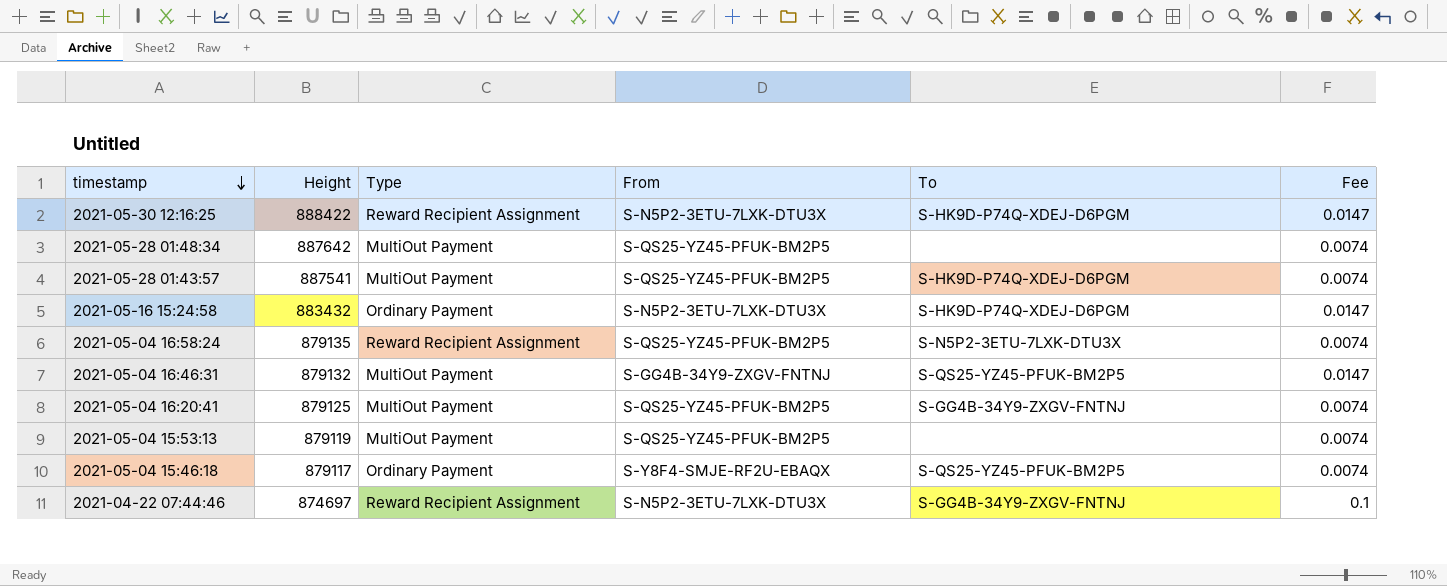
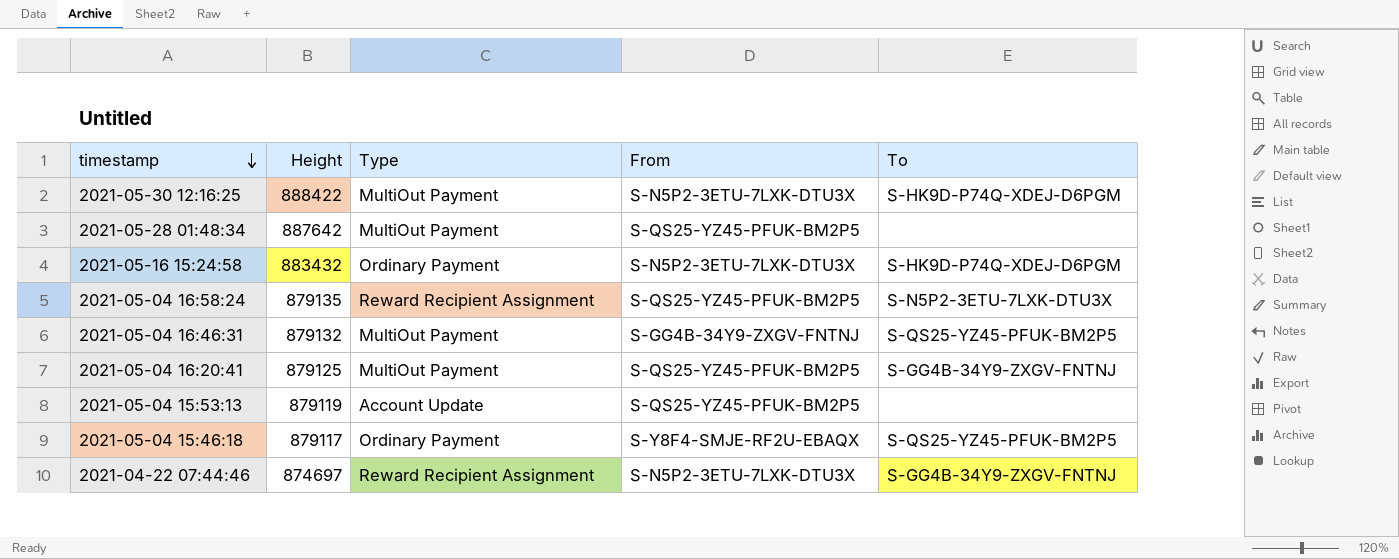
column Fee | position: 6 -> none
row 2021-05-28 01:43:57: 887541 | MultiOut Payment | S-QS25-YZ45-PFUK-BM2P5 | S-HK9D-P74Q-XDEJ-D6PGM | 0.0074 -> none
2021-05-30 12:16:25 | Type: Reward Recipient Assignment -> MultiOut Payment
2021-05-04 15:53:13 | Type: MultiOut Payment -> Account Update

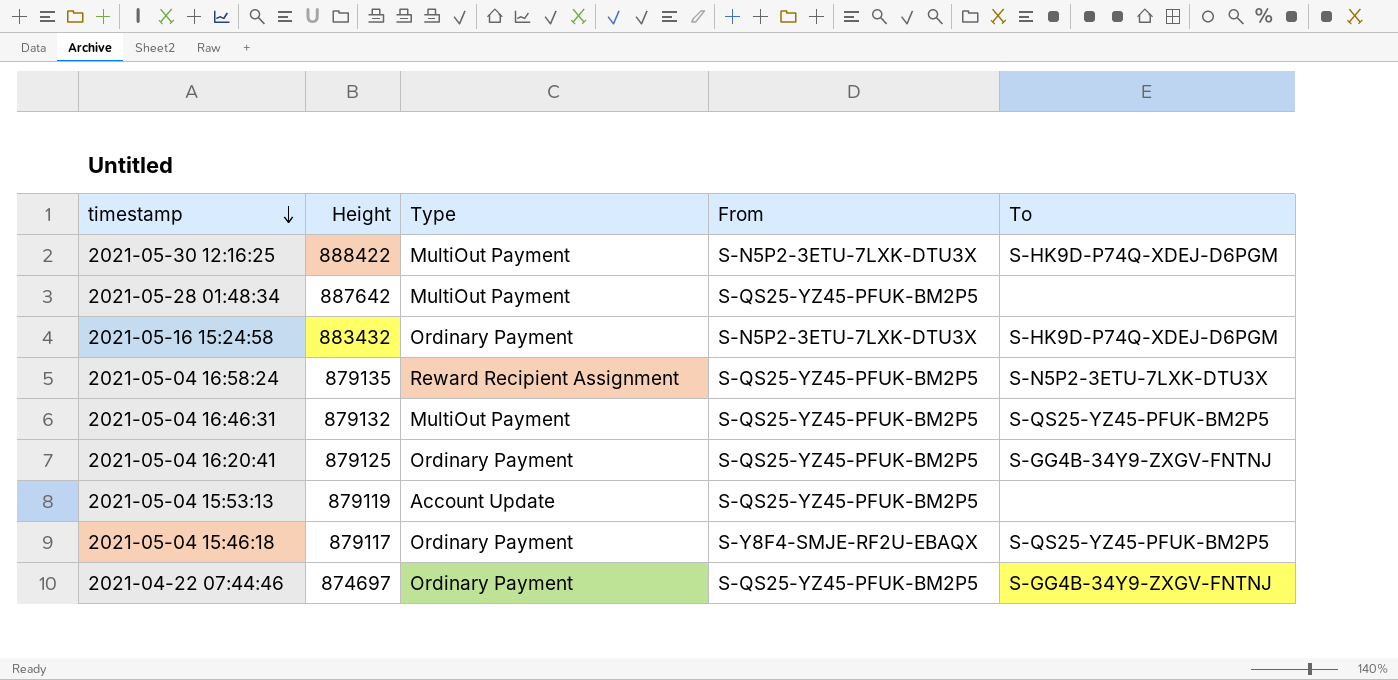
2021-05-04 16:46:31 | From: S-GG4B-34Y9-ZXGV-FNTNJ -> S-QS25-YZ45-PFUK-BM2P5
2021-05-04 16:20:41 | Type: MultiOut Payment -> Ordinary Payment
2021-04-22 07:44:46 | Type: Reward Recipient Assignment -> Ordinary Payment
2021-04-22 07:44:46 | From: S-N5P2-3ETU-7LXK-DTU3X -> S-QS25-YZ45-PFUK-BM2P5

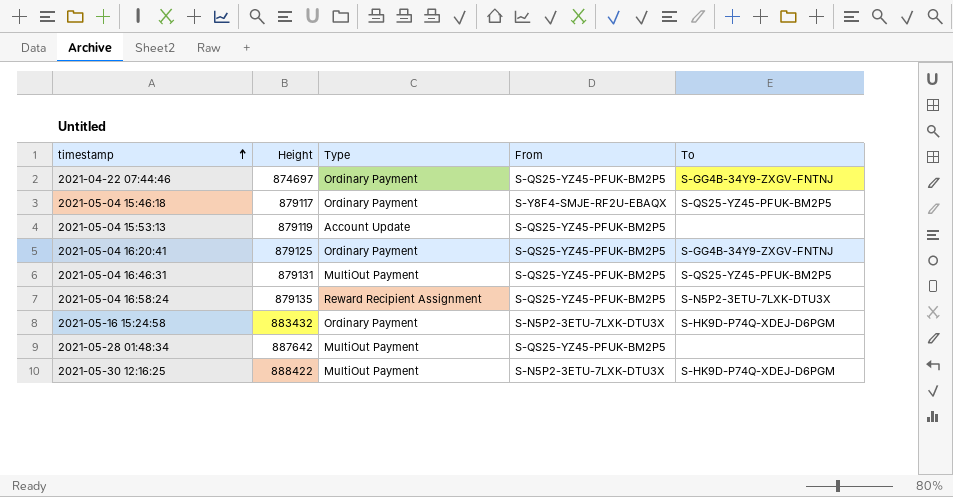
row order: timestamp descending -> timestamp ascending
2021-05-04 16:46:31 | Height: 879132 -> 879131

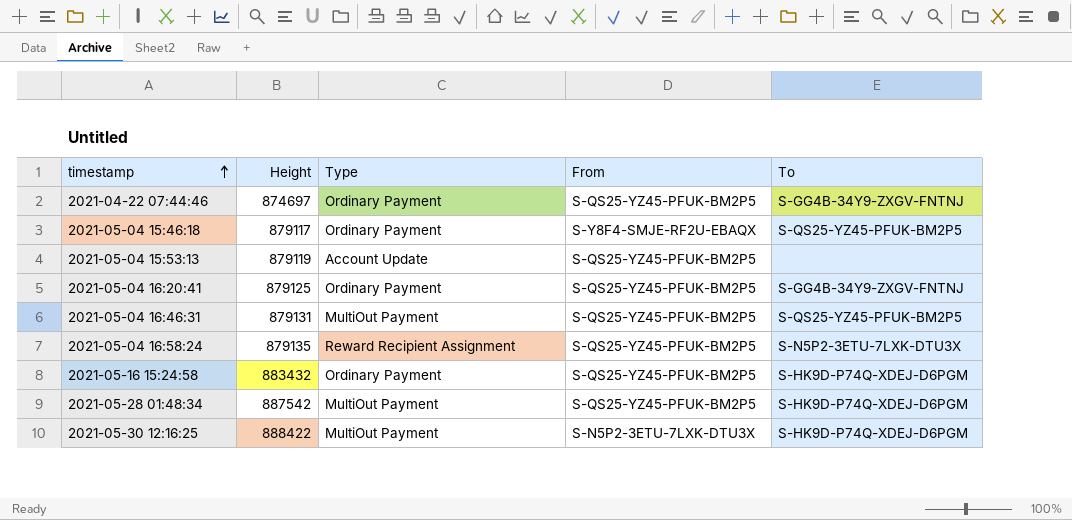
2021-05-16 15:24:58 | From: S-N5P2-3ETU-7LXK-DTU3X -> S-QS25-YZ45-PFUK-BM2P5
2021-05-28 01:48:34 | Height: 887642 -> 887542
2021-05-28 01:48:34 | To: none -> S-HK9D-P74Q-XDEJ-D6PGM

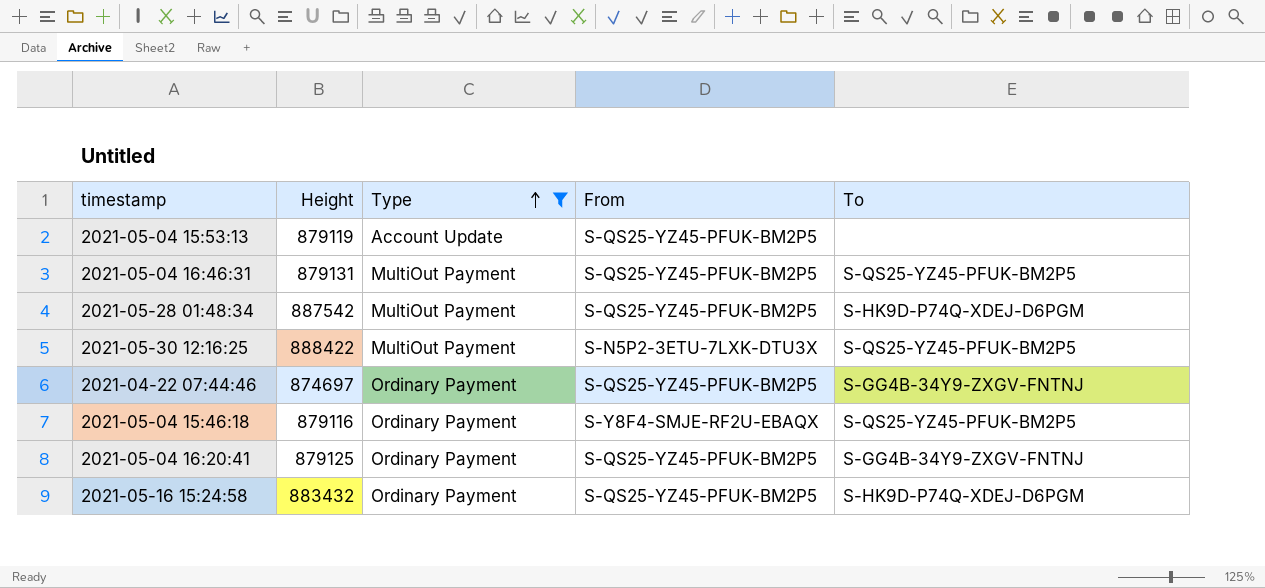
filter: none -> Type != Reward Recipient Assignment
row order: timestamp ascending -> Type ascending
2021-05-30 12:16:25 | To: S-HK9D-P74Q-XDEJ-D6PGM -> S-QS25-YZ45-PFUK-BM2P5
2021-05-04 15:46:18 | Height: 879117 -> 879116

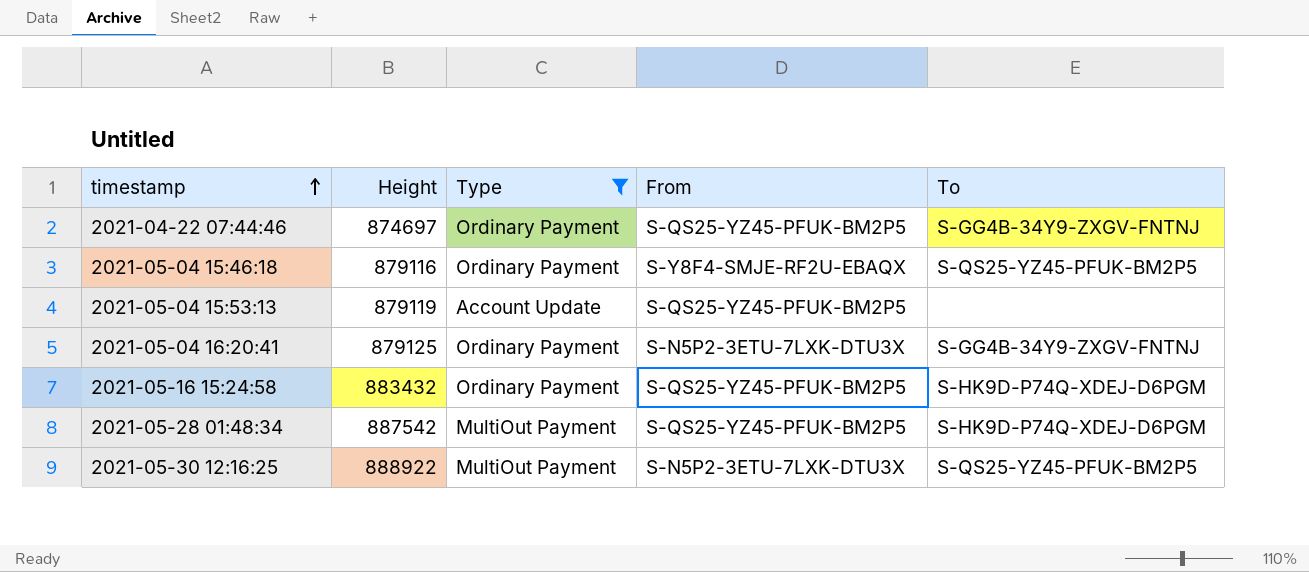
row order: Type ascending -> timestamp ascending
row 2021-05-04 16:46:31: 879131 | MultiOut Payment | S-QS25-YZ45-PFUK-BM2P5 | S-QS25-YZ45-PFUK-BM2P5 -> none
2021-05-04 16:20:41 | From: S-QS25-YZ45-PFUK-BM2P5 -> S-N5P2-3ETU-7LXK-DTU3X
2021-05-30 12:16:25 | Height: 888422 -> 888922

